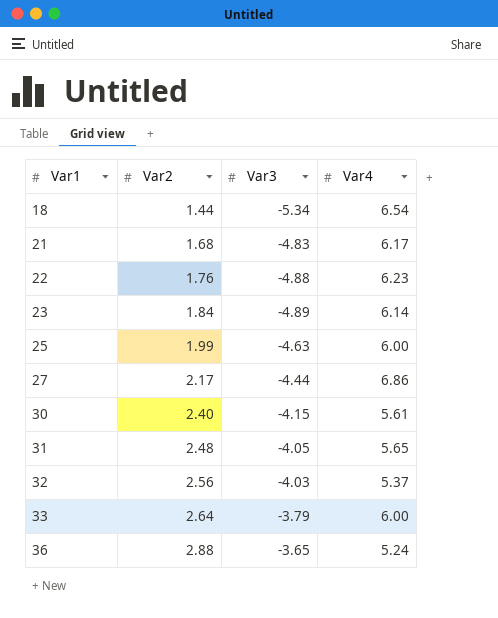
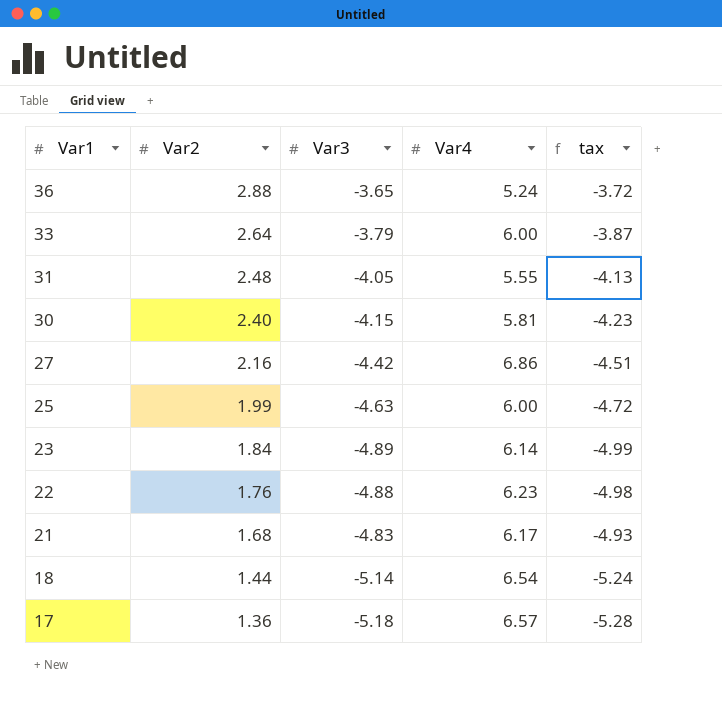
row order: Var1 ascending -> Var1 descending
column tax | formula: none -> [Var3] * 1.02
row 32: 2.56 | -4.03 | 5.37 -> none
31 | Var4: 5.65 -> 5.55
30 | Var4: 5.61 -> 5.81
27 | Var2: 2.17 -> 2.16
27 | Var3: -4.44 -> -4.42
18 | Var3: -5.34 -> -5.14
row 17: none -> 1.36 | -5.18 | 6.57 | -5.28

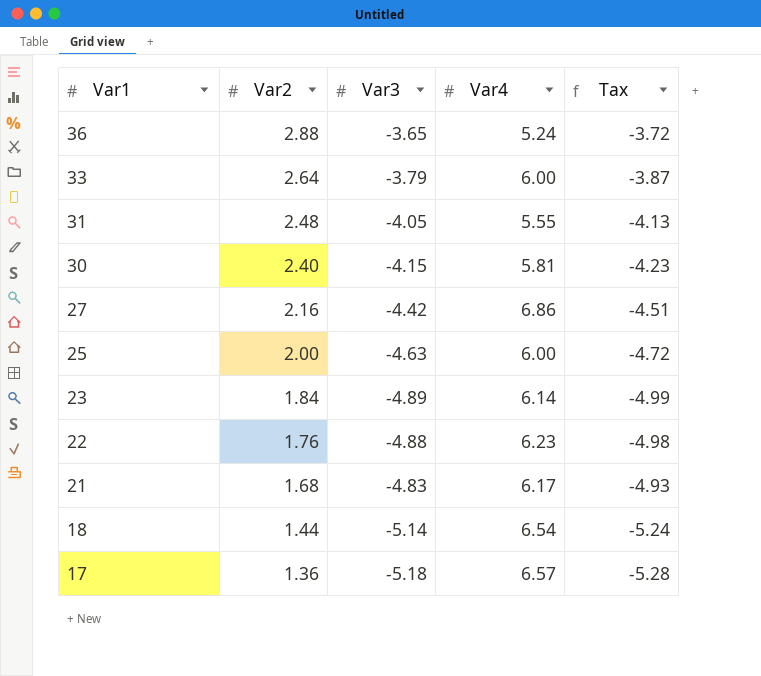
column name: tax -> Tax
25 | Var2: 1.99 -> 2.00

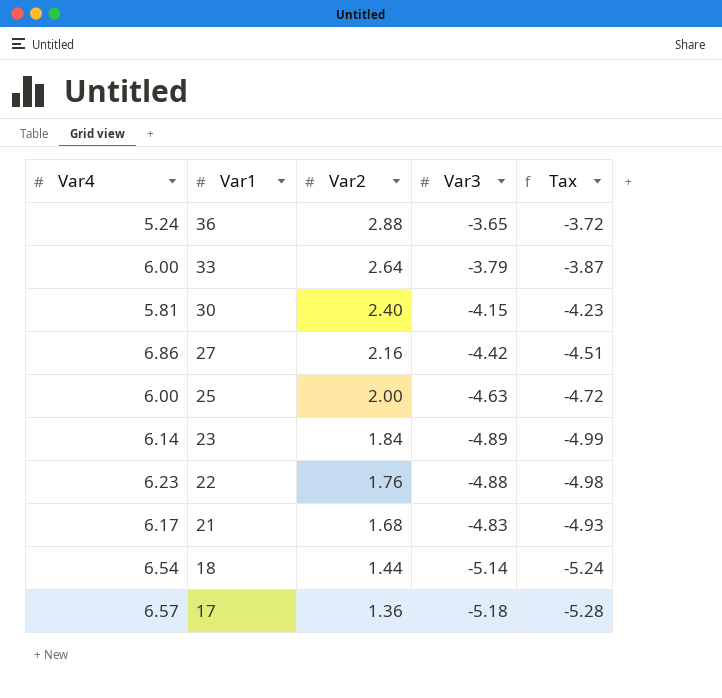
column Var4 | position: 4 -> 1
row 31: 2.48 | -4.05 | 5.55 | -4.13 -> none

